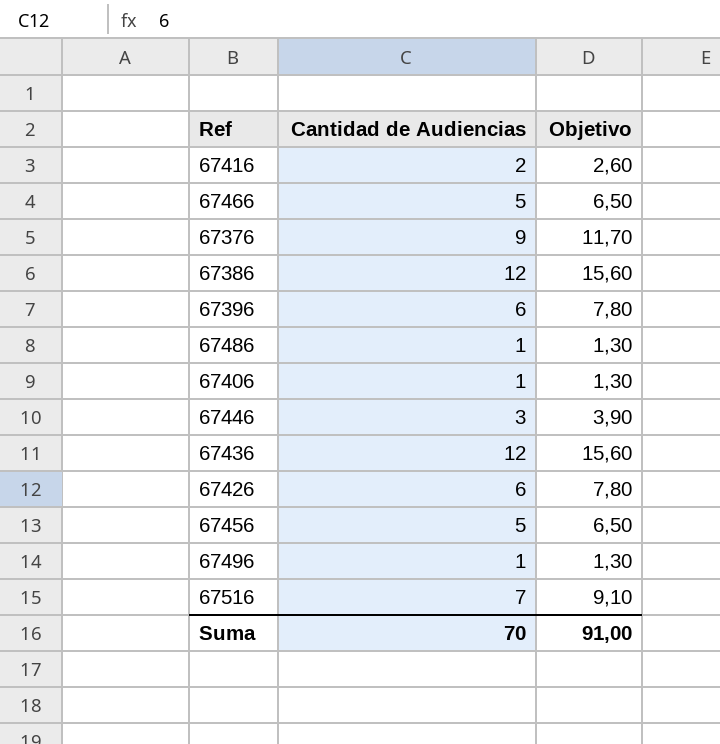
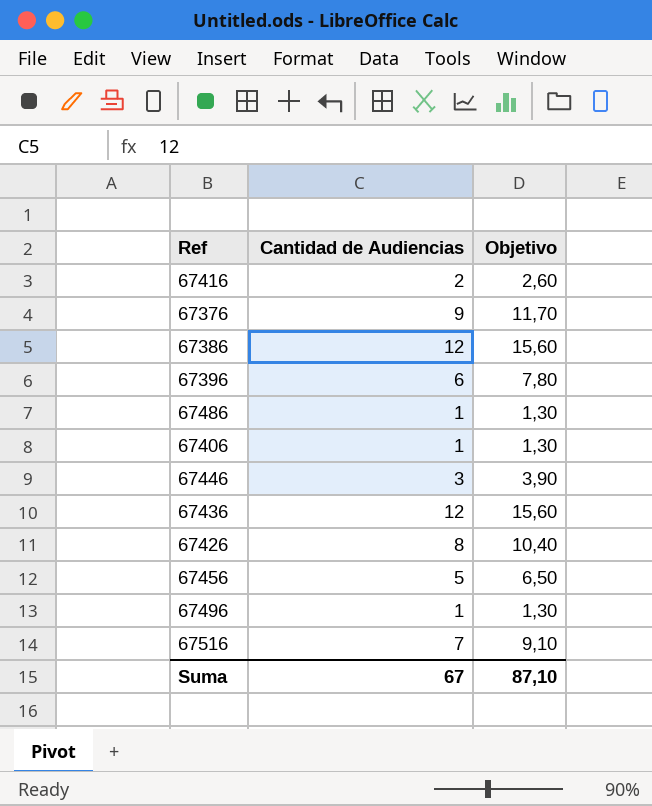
row 67466: 5 | 6,50 -> none
67426 | Cantidad de Audiencias: 6 -> 8
67426 | Objetivo: 7,80 -> 10,40
Suma | Cantidad de Audiencias: 70 -> 67
Suma | Objetivo: 91,00 -> 87,10

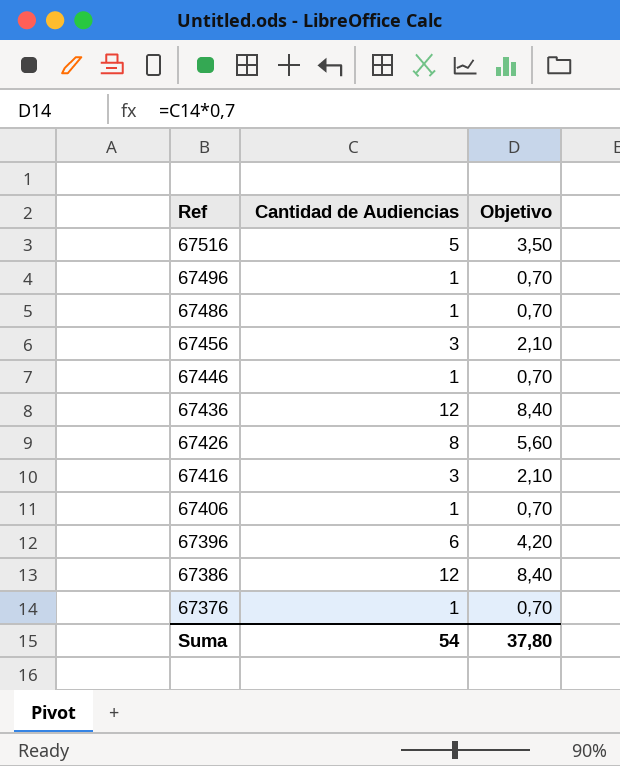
row order: none -> Ref descending
column Objetivo | formula: [Cantidad de Audiencias] * 1,3 -> [Cantidad de Audiencias] * 0,7
67516 | Cantidad de Audiencias: 7 -> 5
67456 | Cantidad de Audiencias: 5 -> 3
67446 | Cantidad de Audiencias: 3 -> 1
67416 | Cantidad de Audiencias: 2 -> 3
67376 | Cantidad de Audiencias: 9 -> 1
Suma | Cantidad de Audiencias: 67 -> 54
Suma | Objetivo: 87,10 -> 37,80

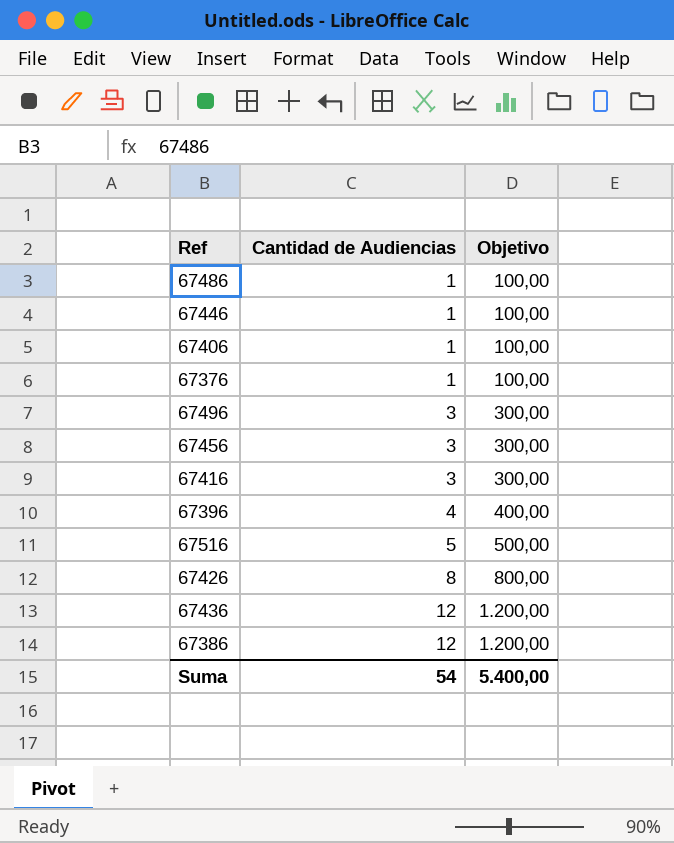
row order: Ref descending -> Cantidad de Audiencias ascending
column Objetivo | formula: [Cantidad de Audiencias] * 0,7 -> [Cantidad de Audiencias] * 100
67496 | Cantidad de Audiencias: 1 -> 3
67396 | Cantidad de Audiencias: 6 -> 4
Suma | Objetivo: 37,80 -> 5.400,00

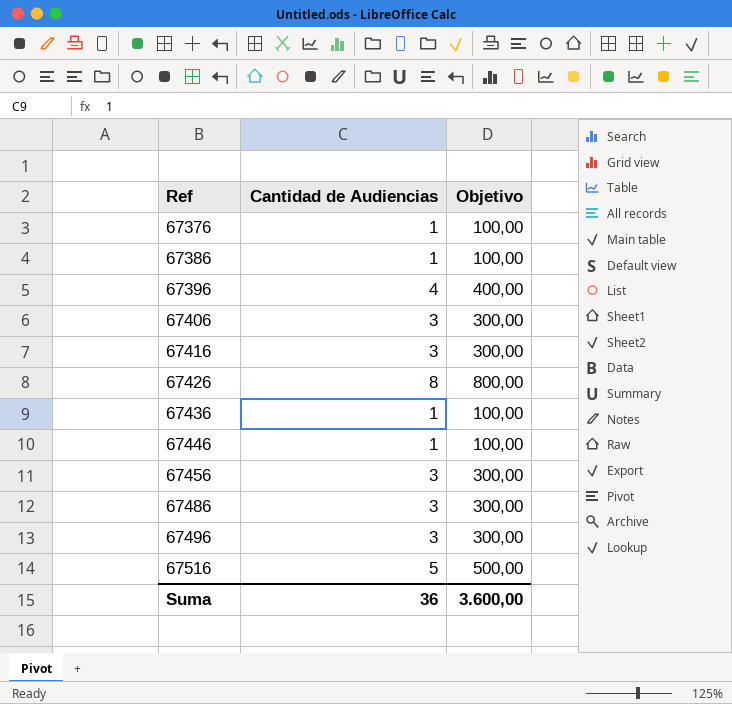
row order: Cantidad de Audiencias ascending -> Ref ascending
67386 | Cantidad de Audiencias: 12 -> 1
67386 | Objetivo: 1.200,00 -> 100,00
67406 | Cantidad de Audiencias: 1 -> 3
67406 | Objetivo: 100,00 -> 300,00
67436 | Cantidad de Audiencias: 12 -> 1
67436 | Objetivo: 1.200,00 -> 100,00
67486 | Cantidad de Audiencias: 1 -> 3
67486 | Objetivo: 100,00 -> 300,00
Suma | Cantidad de Audiencias: 54 -> 36
Suma | Objetivo: 5.400,00 -> 3.600,00

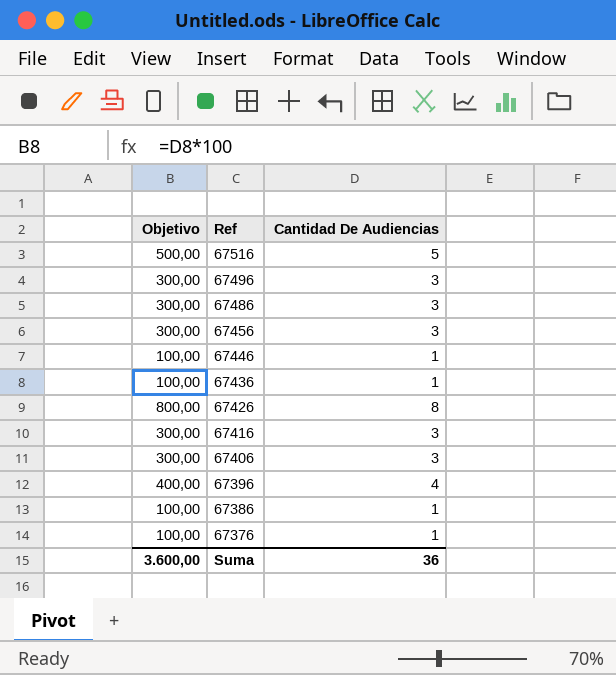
row order: Ref ascending -> Ref descending
column Objetivo | position: 3 -> 1
column name: Cantidad de Audiencias -> Cantidad De Audiencias

